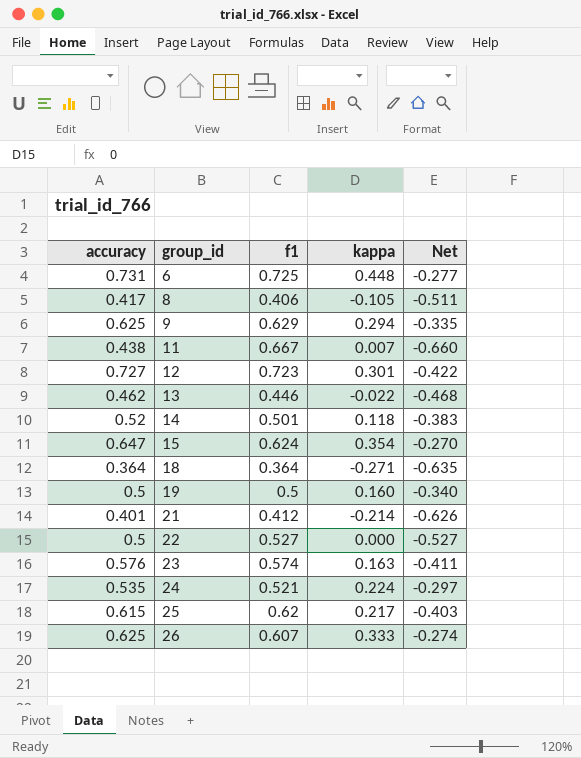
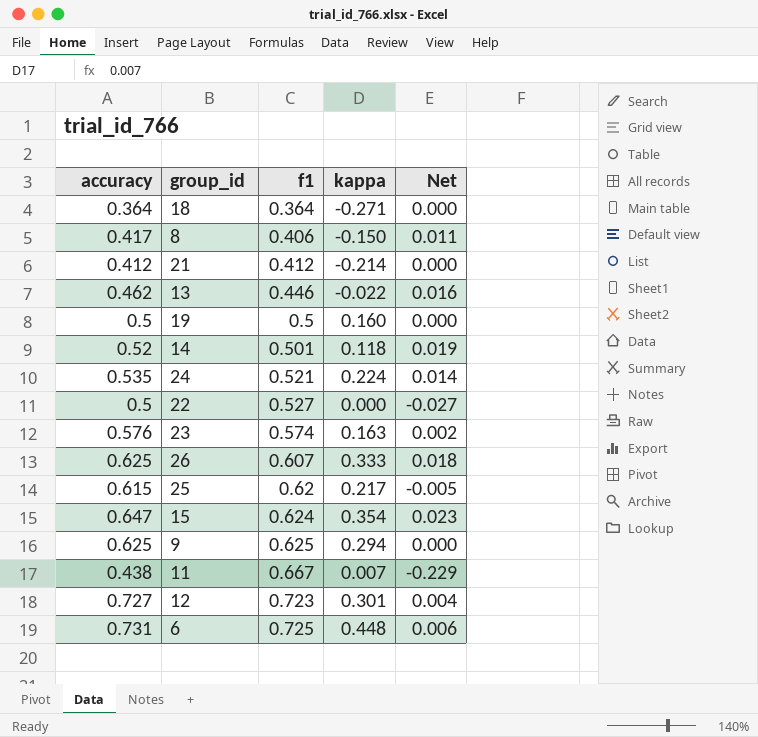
row order: group_id ascending -> f1 ascending
column Net | formula: [kappa] - [f1] -> [accuracy] - [f1]
8 | kappa: -0.105 -> -0.150
21 | accuracy: 0.401 -> 0.412
9 | f1: 0.629 -> 0.625

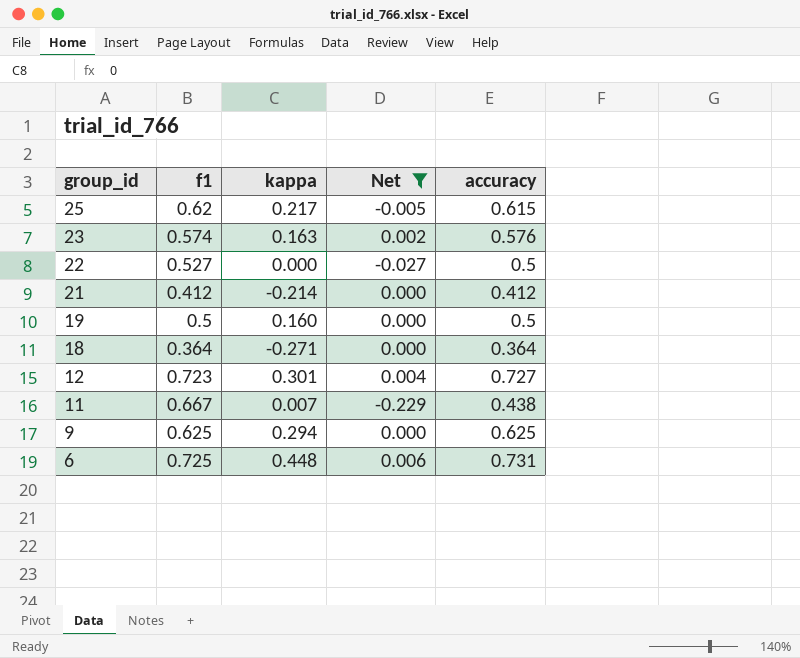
filter: none -> Net <= 0.006
row order: f1 ascending -> group_id descending
column accuracy | position: 1 -> 5

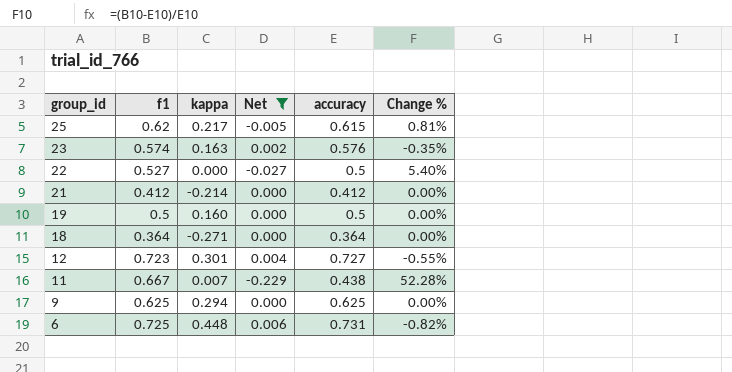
column Change % | formula: none -> ([f1] - [accuracy]) / [accuracy]

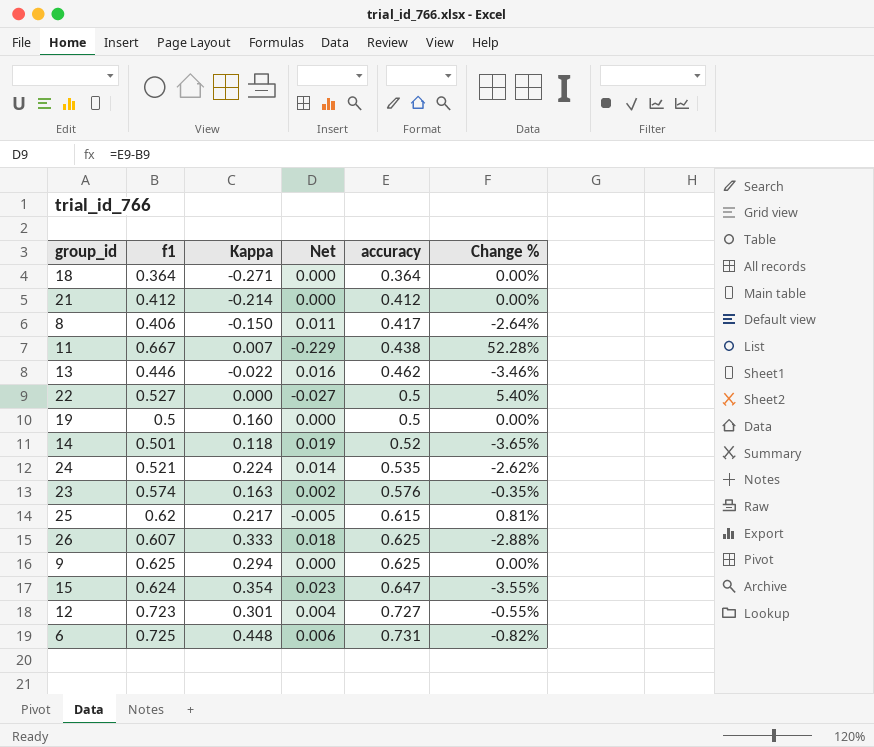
filter: Net <= 0.006 -> none
row order: group_id descending -> accuracy ascending
column name: kappa -> Kappa

